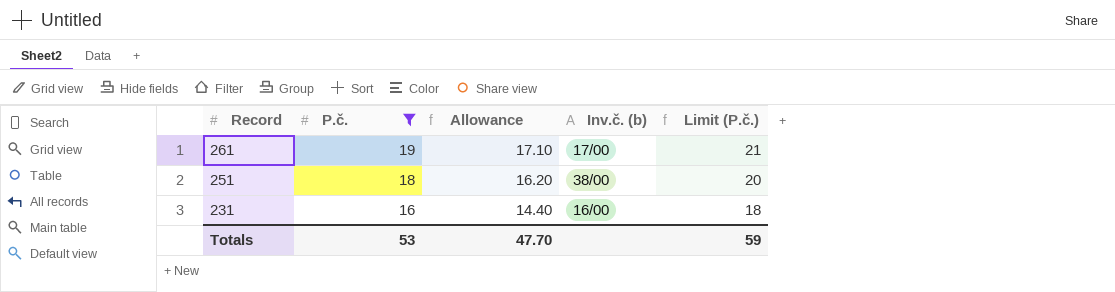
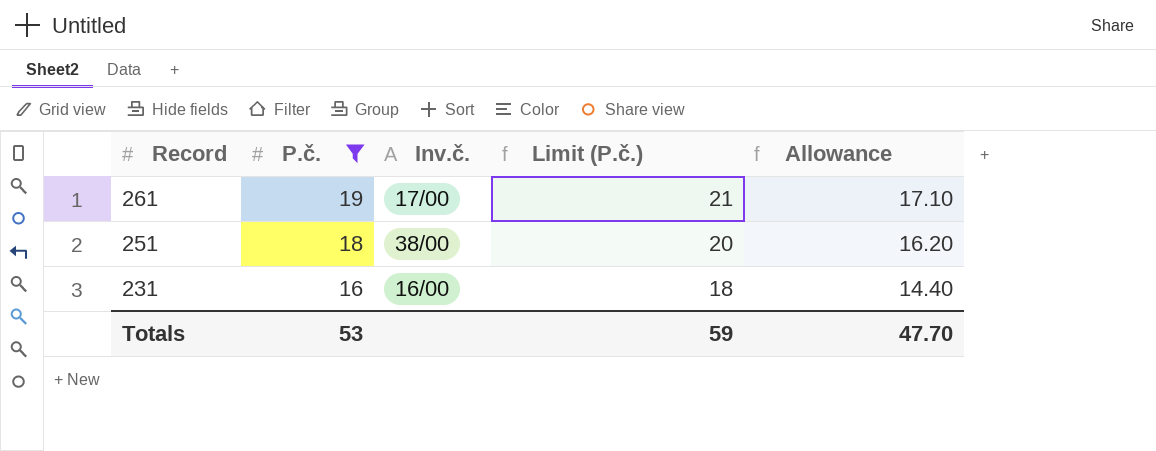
column name: Inv.č. (b) -> Inv.č.
column Allowance | position: 3 -> 5

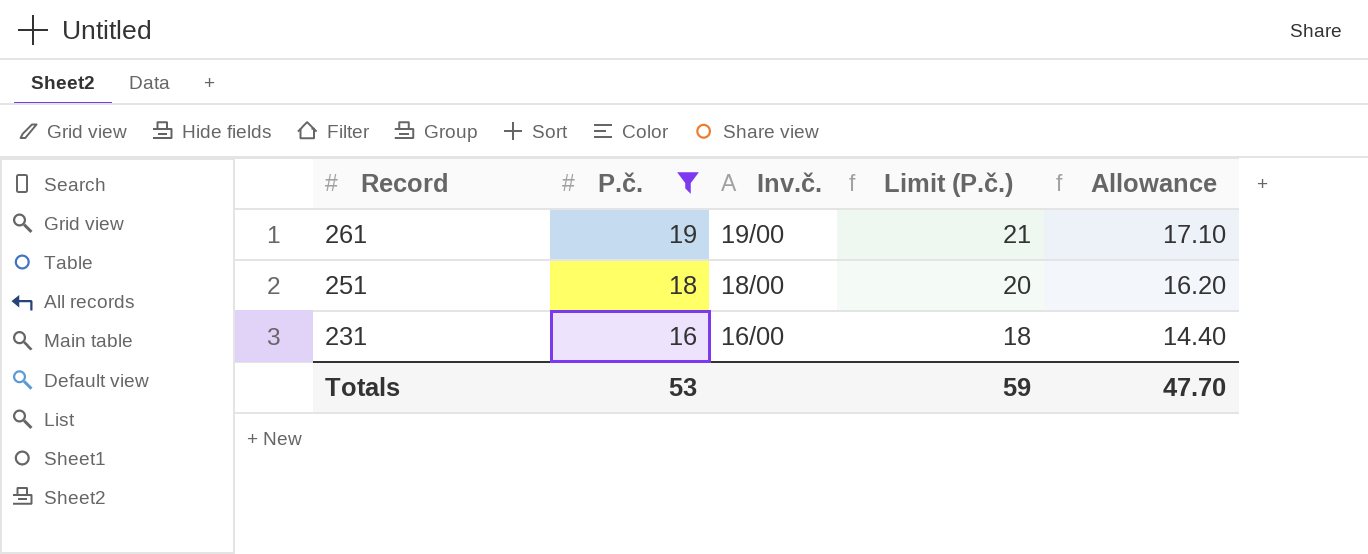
261 | Inv.č.: 17/00 -> 19/00
251 | Inv.č.: 38/00 -> 18/00

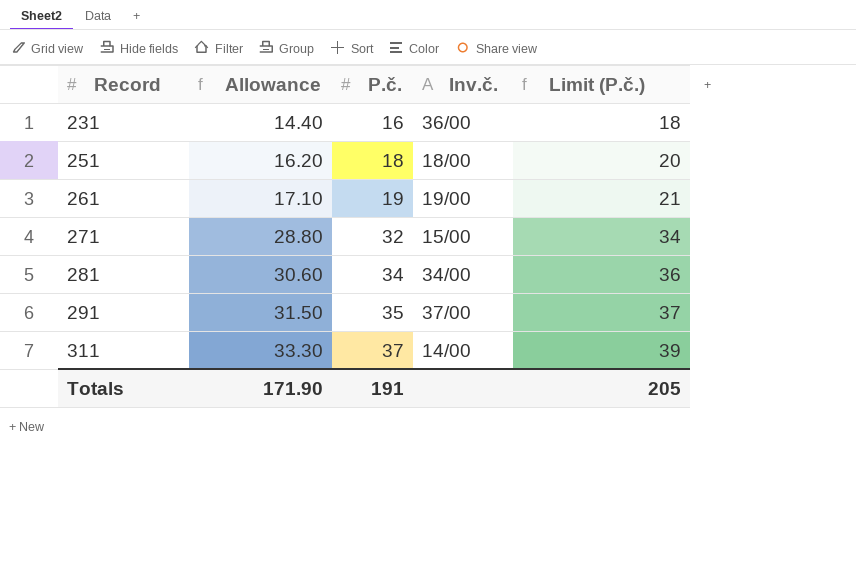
filter: P.č. <= 19 -> none
row order: Record descending -> Record ascending
column Allowance | position: 5 -> 2
231 | Inv.č.: 16/00 -> 36/00
Totals | Allowance: 47.70 -> 171.90
Totals | P.č.: 53 -> 191
Totals | Limit (P.č.): 59 -> 205

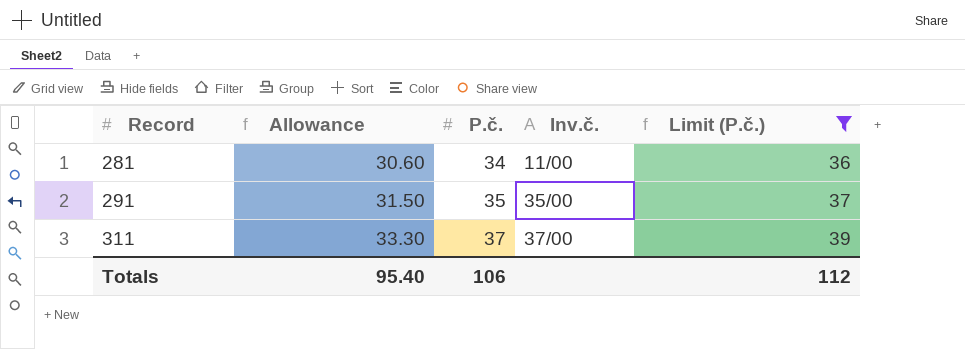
filter: none -> Limit (P.č.) >= 36
281 | Inv.č.: 34/00 -> 11/00
291 | Inv.č.: 37/00 -> 35/00
311 | Inv.č.: 14/00 -> 37/00
Totals | Allowance: 171.90 -> 95.40
Totals | P.č.: 191 -> 106
Totals | Limit (P.č.): 205 -> 112

